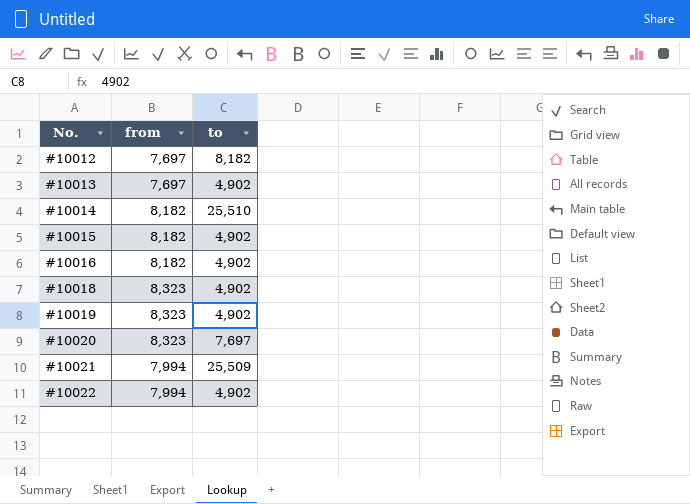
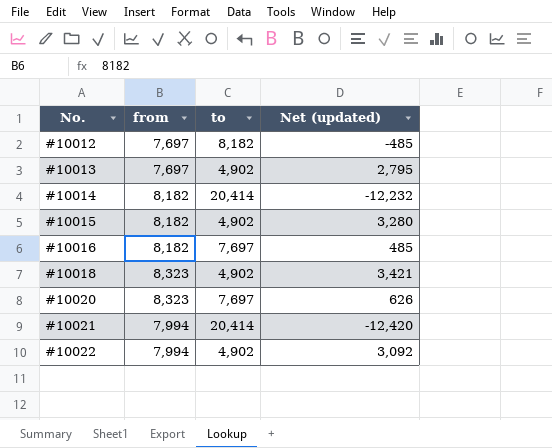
column Net (updated) | formula: none -> [from] - [to]
row #10019: 8,323 | 4,902 -> none
#10014 | to: 25,510 -> 20,414
#10016 | to: 4,902 -> 7,697
#10021 | to: 25,509 -> 20,414

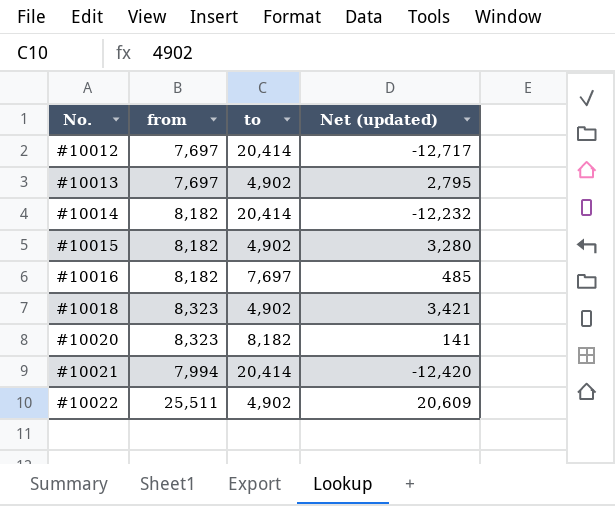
#10012 | to: 8,182 -> 20,414
#10012 | Net (updated): -485 -> -12,717
#10020 | to: 7,697 -> 8,182
#10020 | Net (updated): 626 -> 141
#10022 | from: 7,994 -> 25,511
#10022 | Net (updated): 3,092 -> 20,609

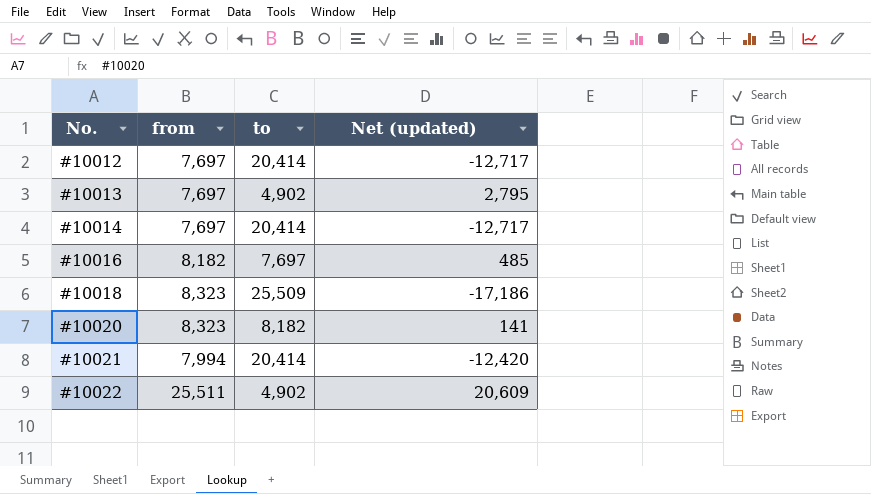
row #10015: 8,182 | 4,902 | 3,280 -> none
#10014 | from: 8,182 -> 7,697
#10014 | Net (updated): -12,232 -> -12,717
#10018 | to: 4,902 -> 25,509
#10018 | Net (updated): 3,421 -> -17,186

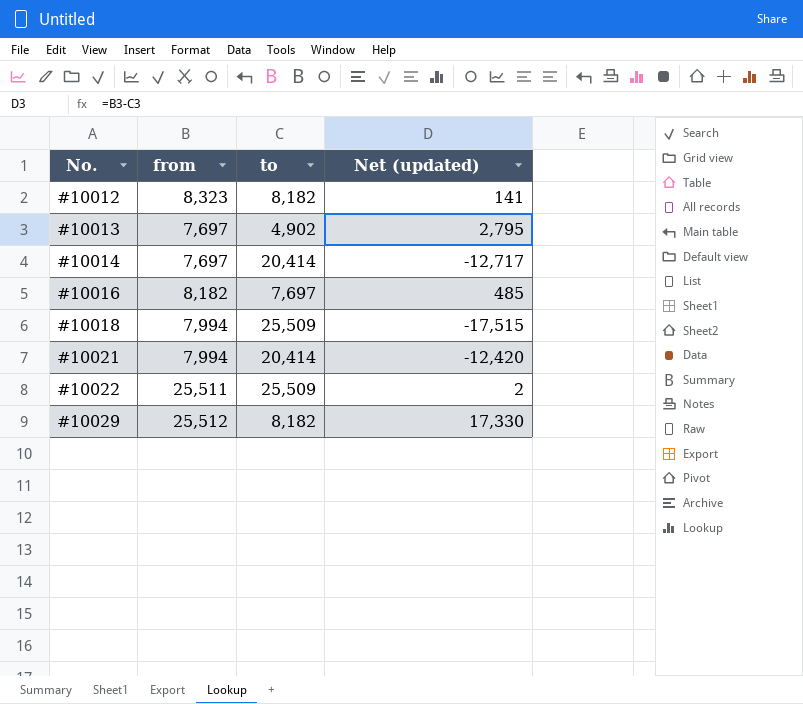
row #10020: 8,323 | 8,182 | 141 -> none
#10012 | from: 7,697 -> 8,323
#10012 | to: 20,414 -> 8,182
#10012 | Net (updated): -12,717 -> 141
#10018 | from: 8,323 -> 7,994
#10018 | Net (updated): -17,186 -> -17,515
#10022 | to: 4,902 -> 25,509
#10022 | Net (updated): 20,609 -> 2
row #10029: none -> 25,512 | 8,182 | 17,330

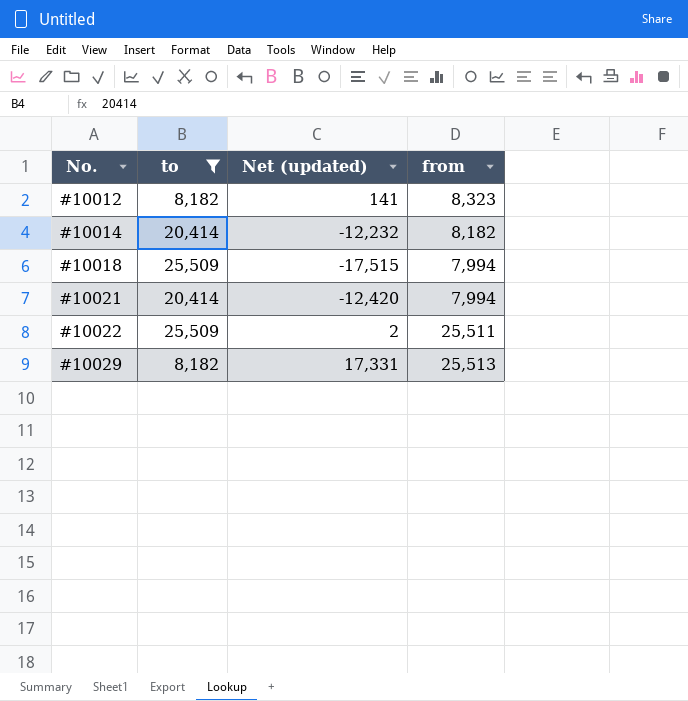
filter: none -> to >= 8,182
column from | position: 2 -> 4
#10014 | Net (updated): -12,717 -> -12,232
#10014 | from: 7,697 -> 8,182
#10029 | Net (updated): 17,330 -> 17,331
#10029 | from: 25,512 -> 25,513

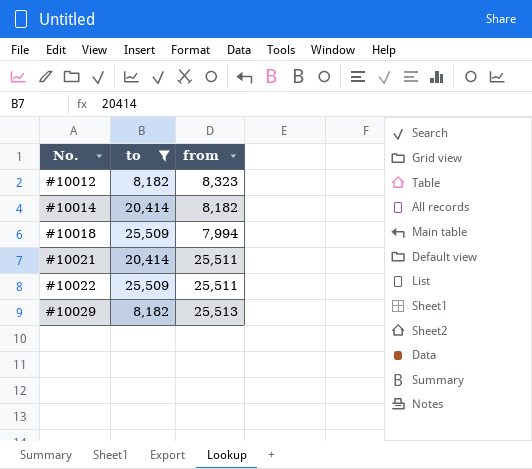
column Net (updated) | formula: [from] - [to] -> none
#10021 | from: 7,994 -> 25,511

